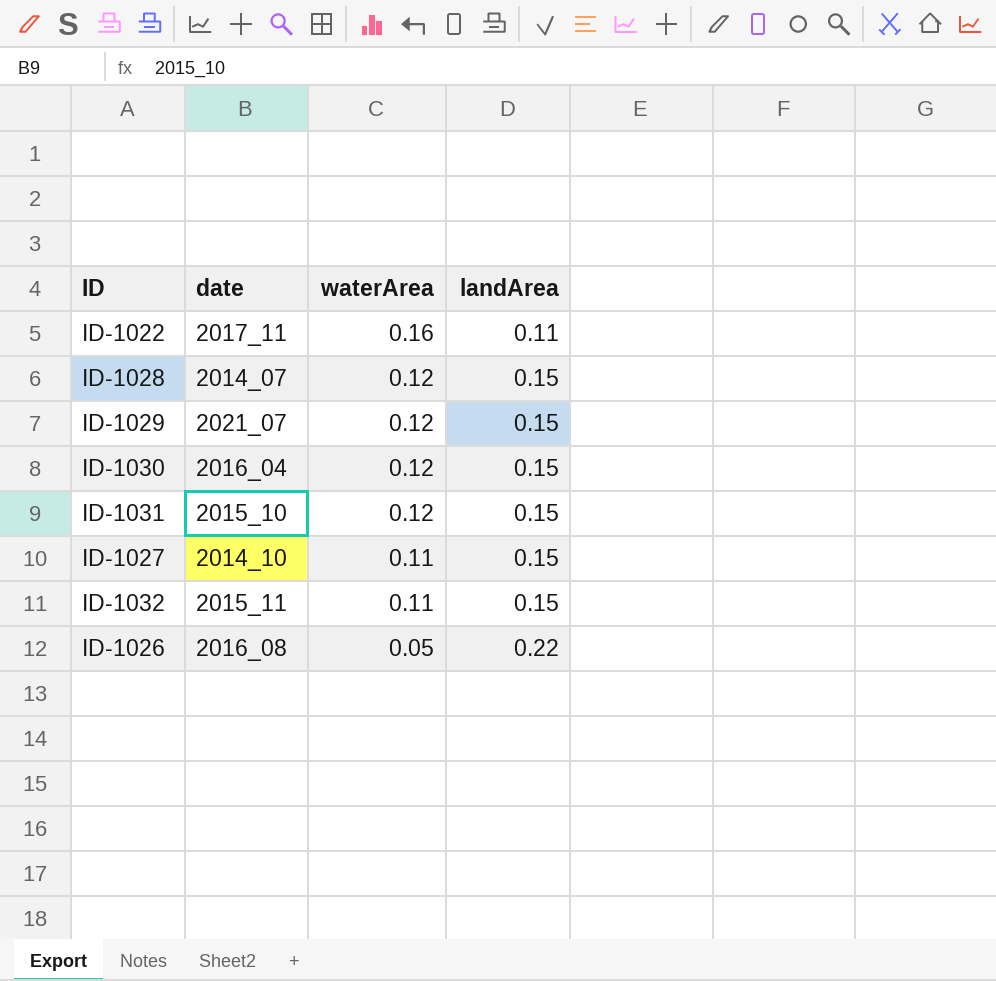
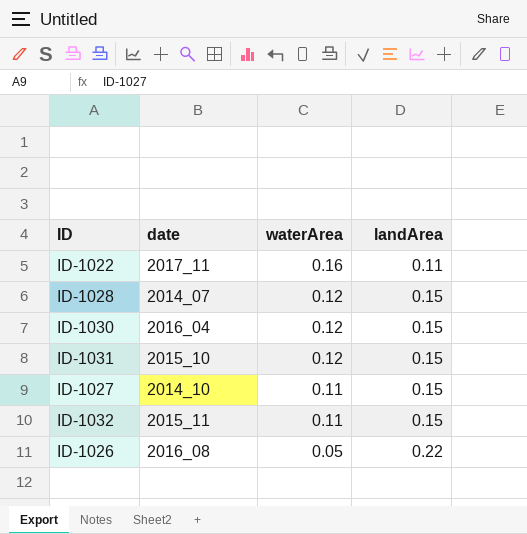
row ID-1029: 2021_07 | 0.12 | 0.15 -> none

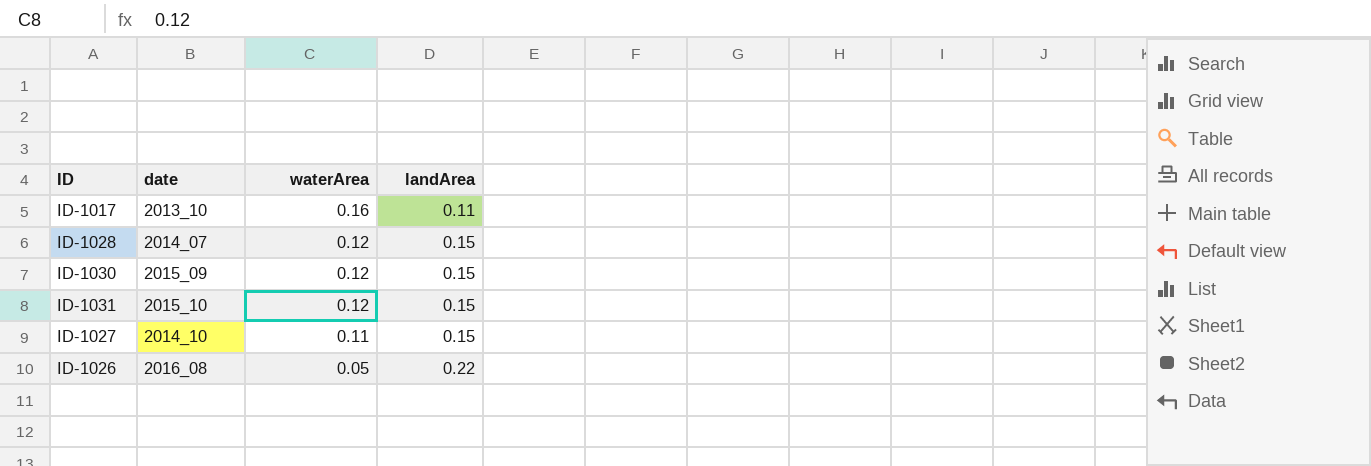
row ID-1022: 2017_11 | 0.16 | 0.11 -> none
row ID-1032: 2015_11 | 0.11 | 0.15 -> none
row ID-1017: none -> 2013_10 | 0.16 | 0.11
ID-1030 | date: 2016_04 -> 2015_09

